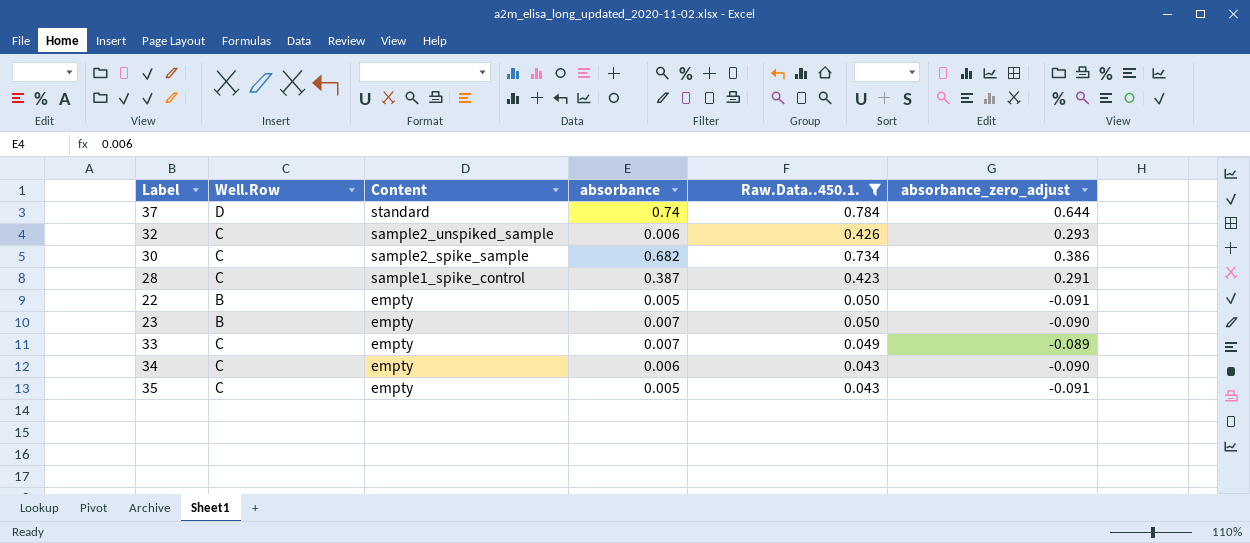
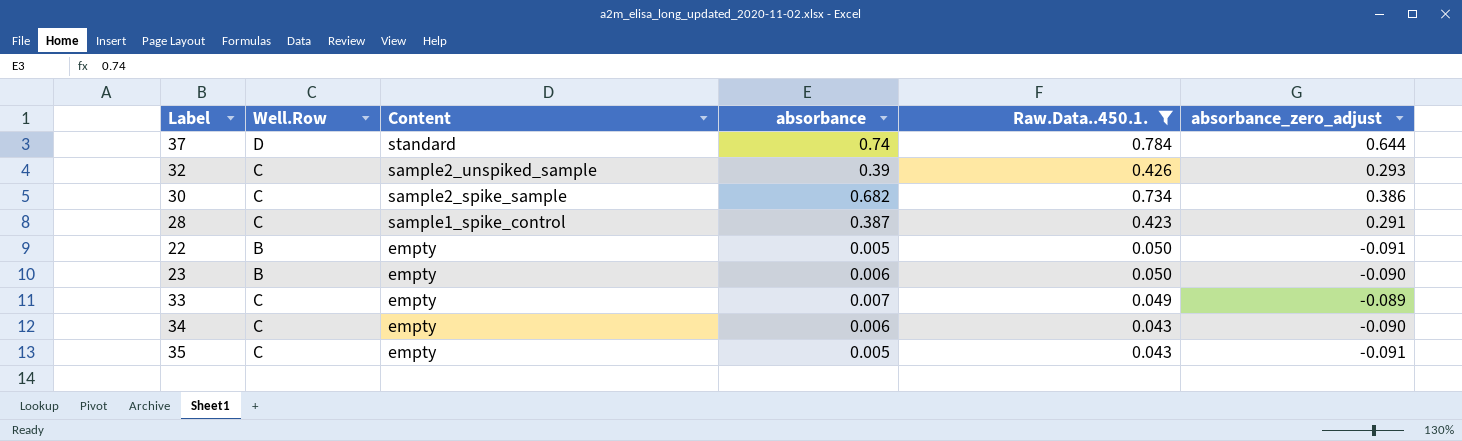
32 | absorbance: 0.006 -> 0.39
23 | absorbance: 0.007 -> 0.006

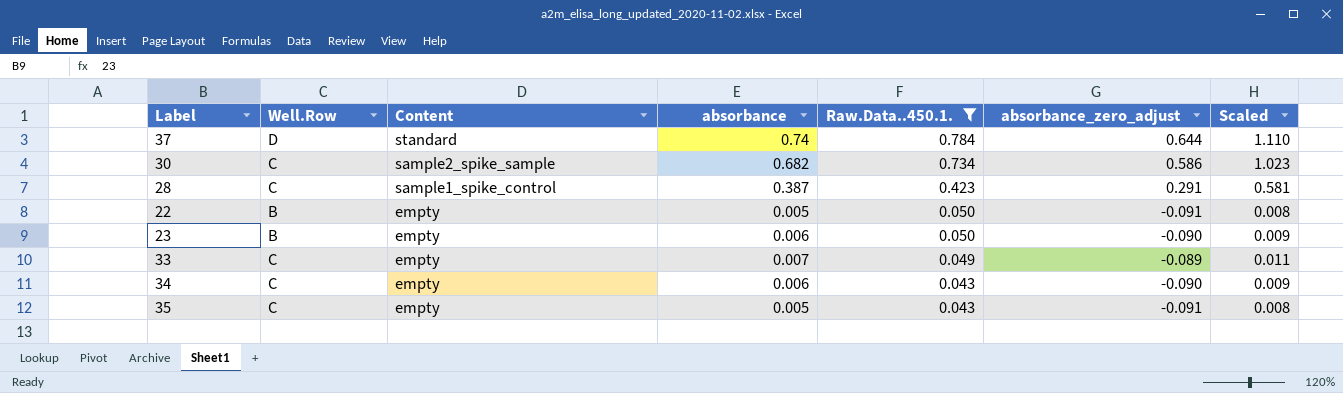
column Scaled | formula: none -> [absorbance] * 1.5
row 32: C | sample2_unspiked_sample | 0.39 | 0.426 | 0.293 -> none
30 | absorbance_zero_adjust: 0.386 -> 0.586

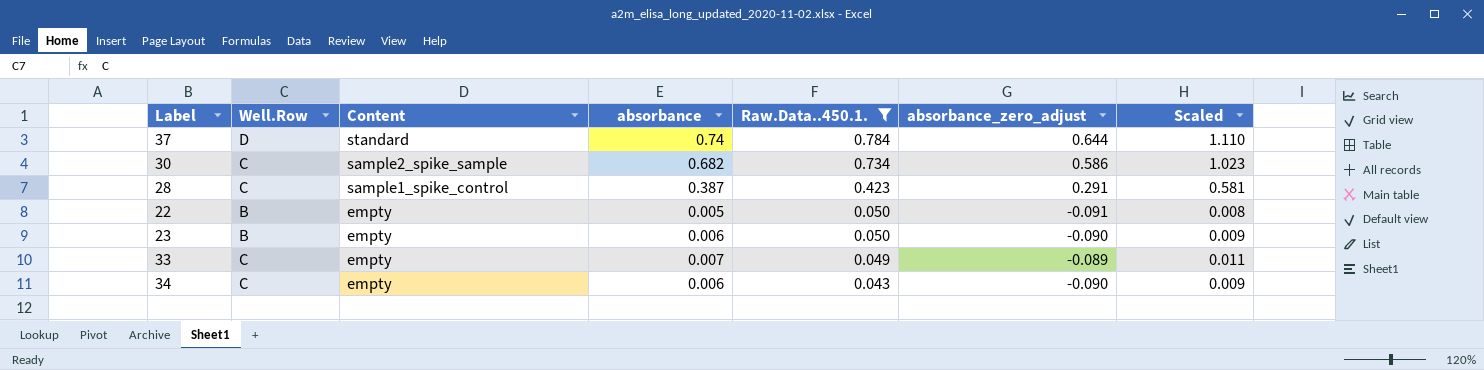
row 35: C | empty | 0.005 | 0.043 | -0.091 | 0.008 -> none

